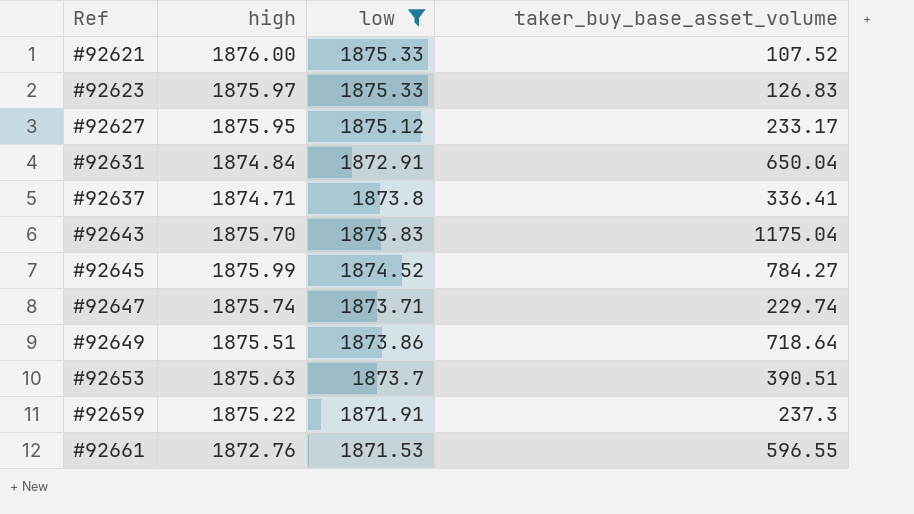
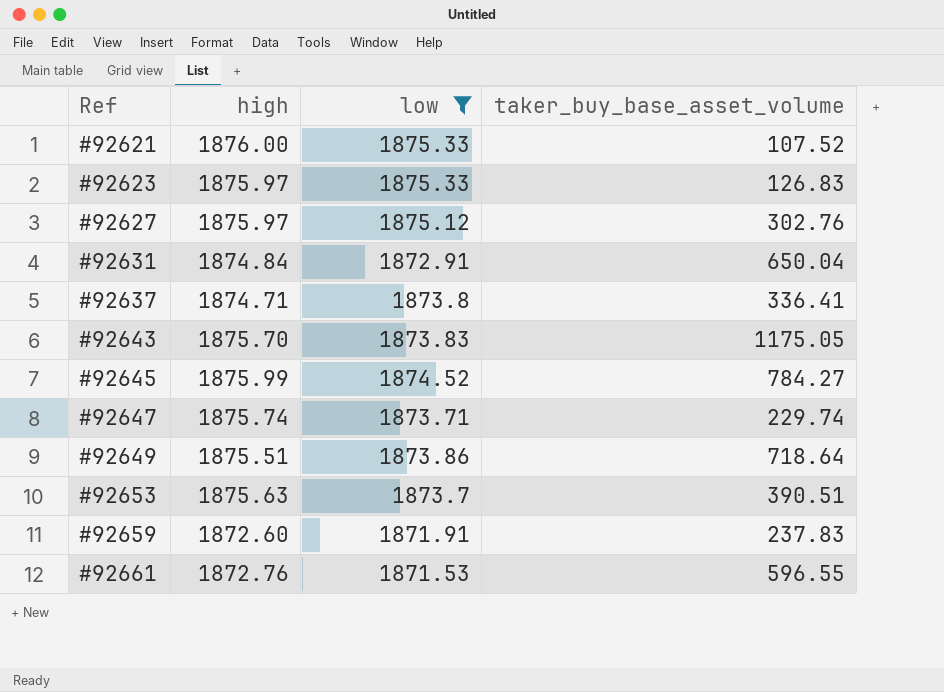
#92627 | high: 1875.95 -> 1875.97
#92627 | taker_buy_base_asset_volume: 233.17 -> 302.76
#92643 | taker_buy_base_asset_volume: 1175.04 -> 1175.05
#92659 | high: 1875.22 -> 1872.60
#92659 | taker_buy_base_asset_volume: 237.3 -> 237.83

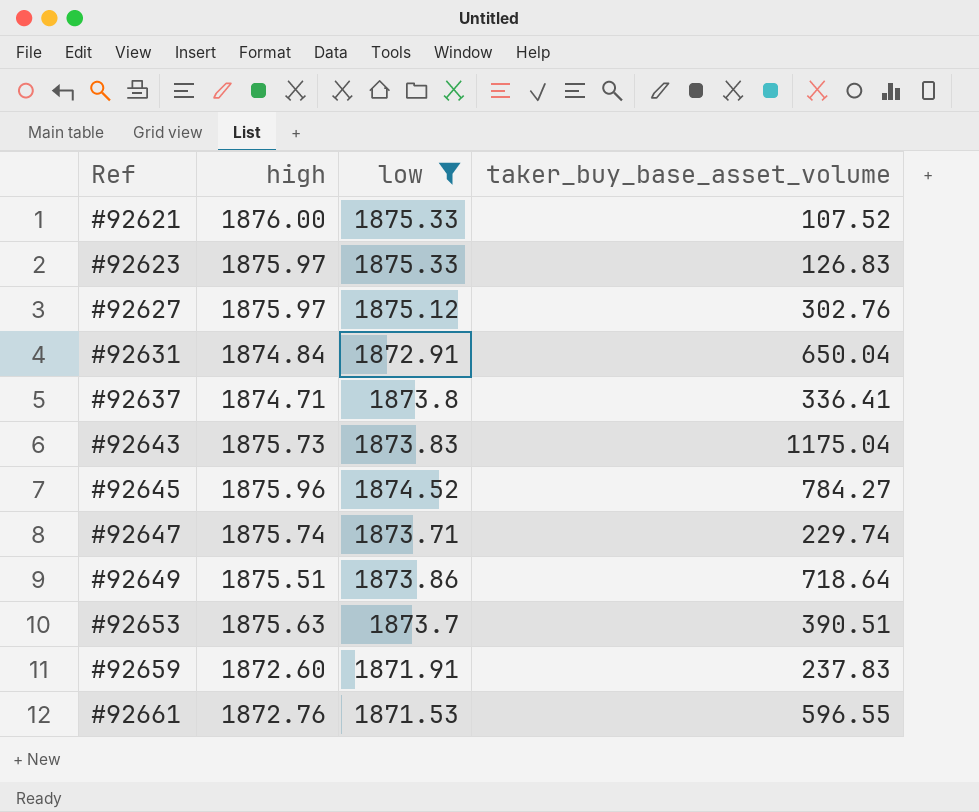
#92643 | high: 1875.70 -> 1875.73
#92643 | taker_buy_base_asset_volume: 1175.05 -> 1175.04
#92645 | high: 1875.99 -> 1875.96

